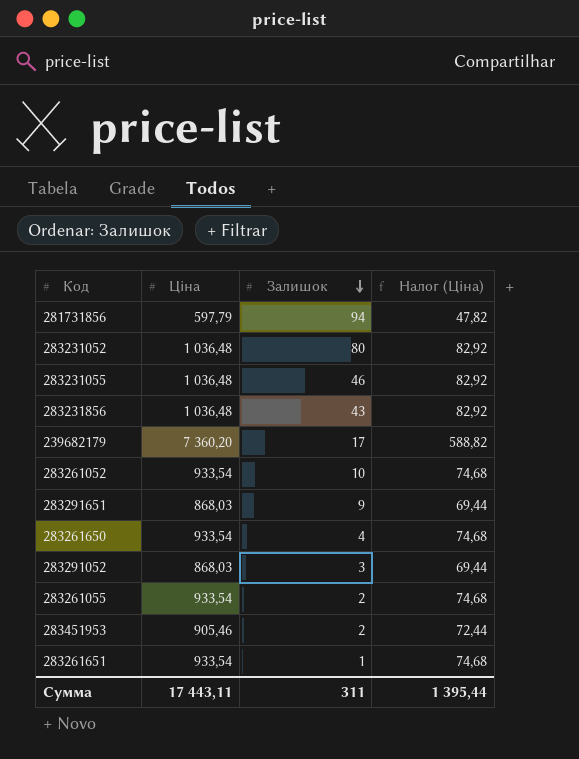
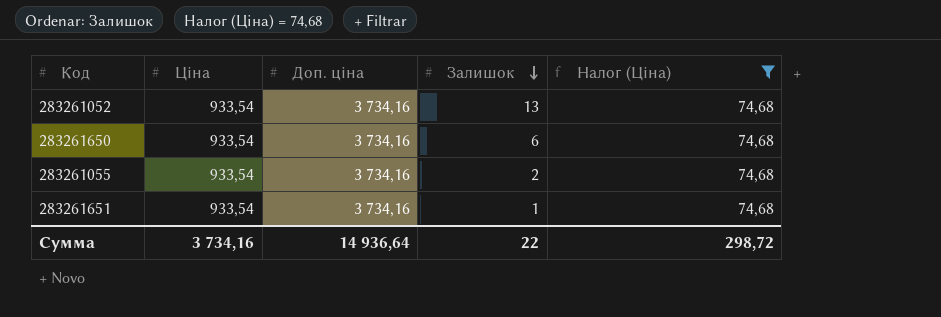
filter: none -> Налог (Ціна) = 74,68
column Доп. ціна | position: none -> 3
283261052 | Залишок: 10 -> 13
283261650 | Залишок: 4 -> 6
Сумма | Ціна: 17 443,11 -> 3 734,16
Сумма | Залишок: 311 -> 22
Сумма | Налог (Ціна): 1 395,44 -> 298,72

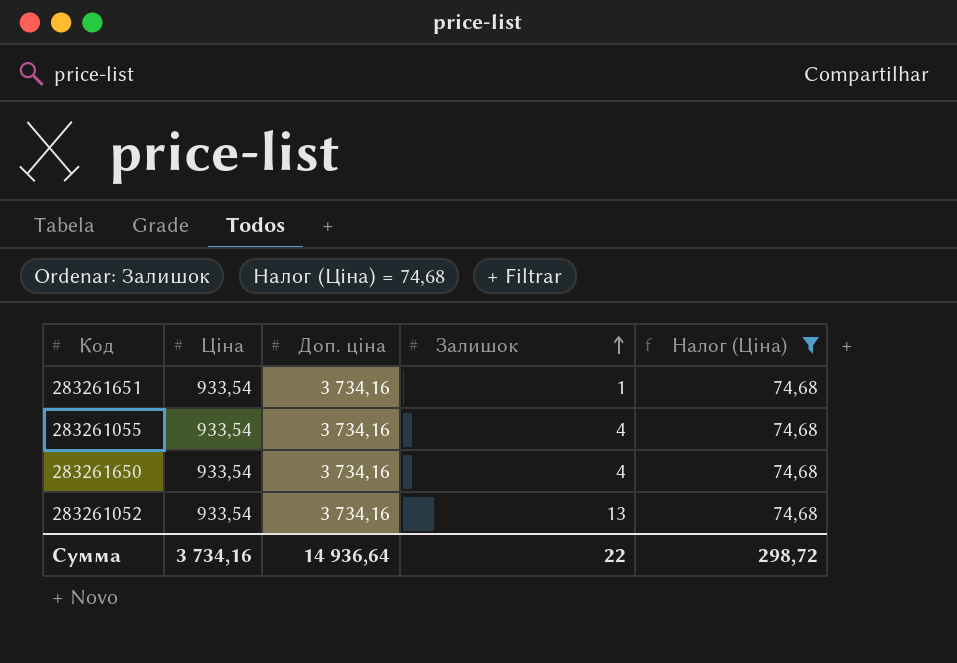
row order: Залишок descending -> Залишок ascending
283261055 | Залишок: 2 -> 4
283261650 | Залишок: 6 -> 4

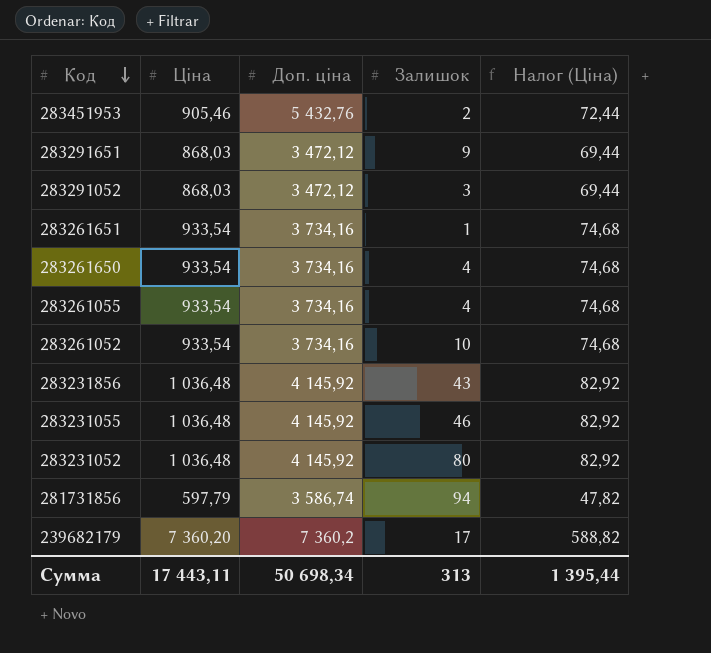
filter: Налог (Ціна) = 74,68 -> none
row order: Залишок ascending -> Код descending
283261052 | Залишок: 13 -> 10
Сумма | Ціна: 3 734,16 -> 17 443,11
Сумма | Доп. ціна: 14 936,64 -> 50 698,34
Сумма | Залишок: 22 -> 313
Сумма | Налог (Ціна): 298,72 -> 1 395,44

